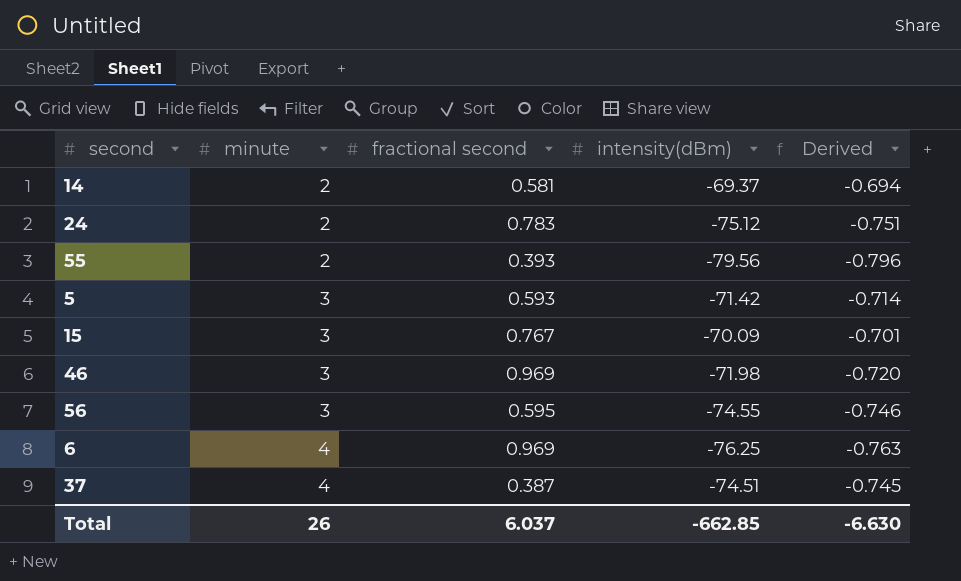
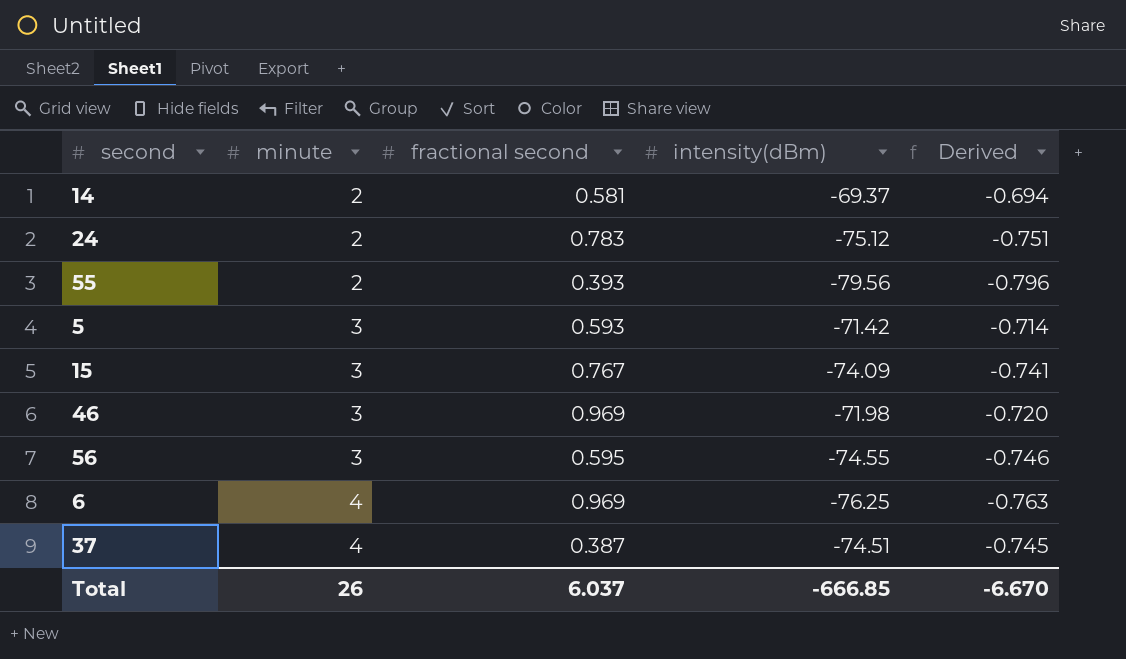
15 | intensity(dBm): -70.09 -> -74.09
15 | Derived: -0.701 -> -0.741
Total | intensity(dBm): -662.85 -> -666.85
Total | Derived: -6.630 -> -6.670

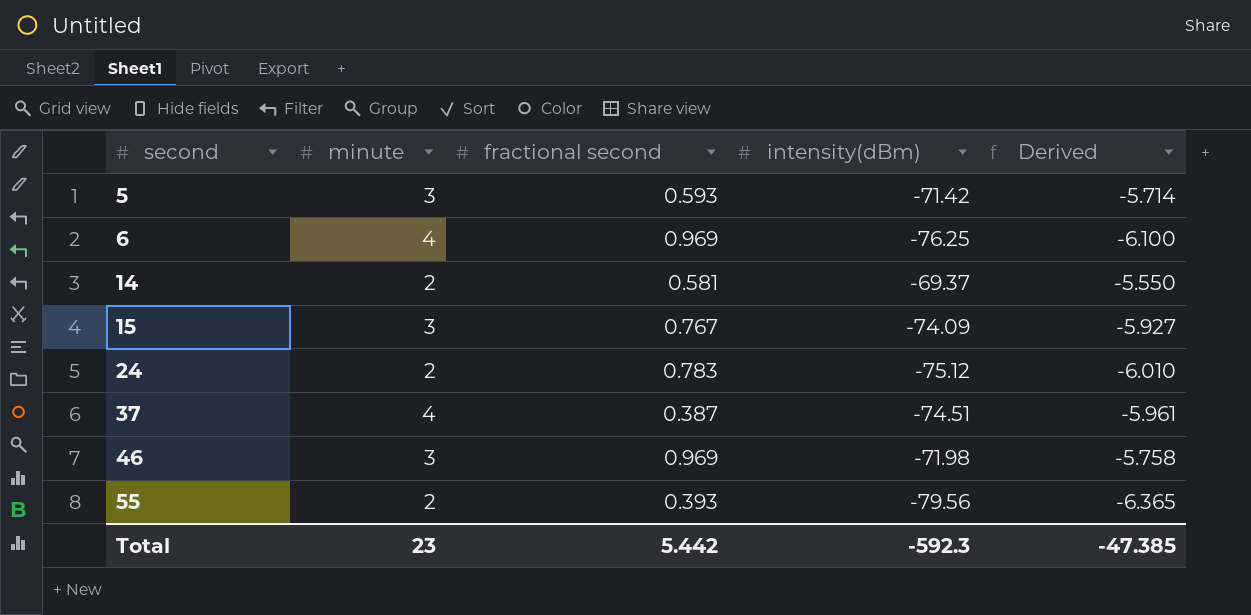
row order: minute ascending -> second ascending
column Derived | formula: [intensity(dBm)] * 0.01 -> [intensity(dBm)] * 0.08
row 56: 3 | 0.595 | -74.55 | -0.746 -> none
Total | minute: 26 -> 23
Total | fractional second: 6.037 -> 5.442
Total | intensity(dBm): -666.85 -> -592.3
Total | Derived: -6.670 -> -47.385

